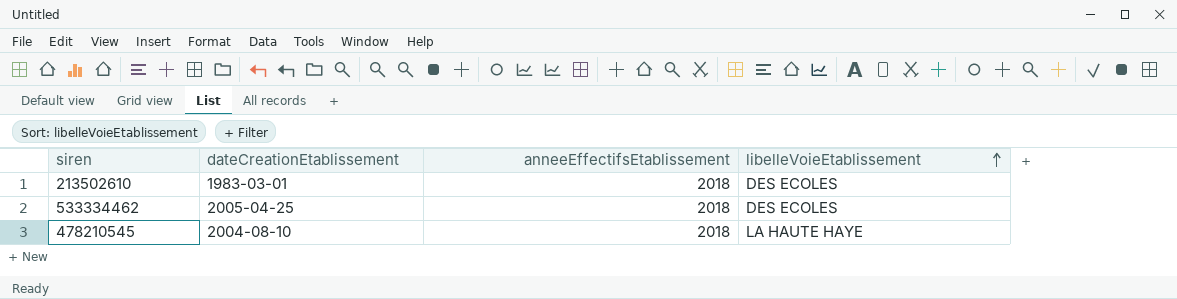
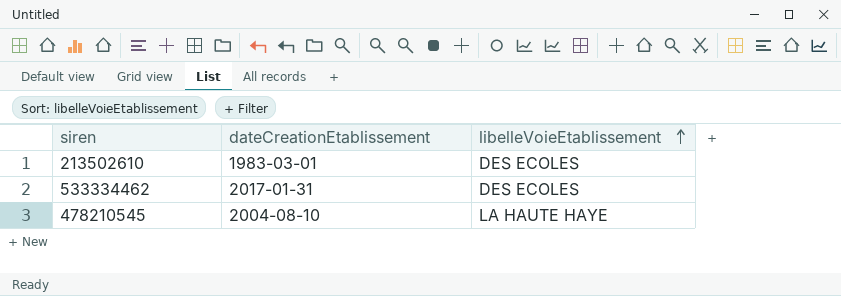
column anneeEffectifsEtablissement | position: 3 -> none
533334462 | dateCreationEtablissement: 2005-04-25 -> 2017-01-31

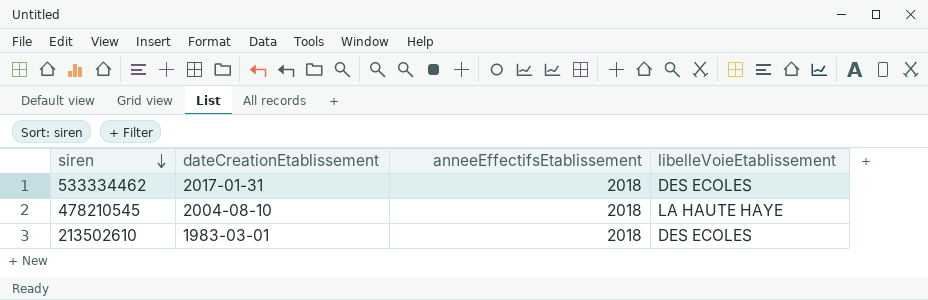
row order: libelleVoieEtablissement ascending -> siren descending
column anneeEffectifsEtablissement | position: none -> 3

